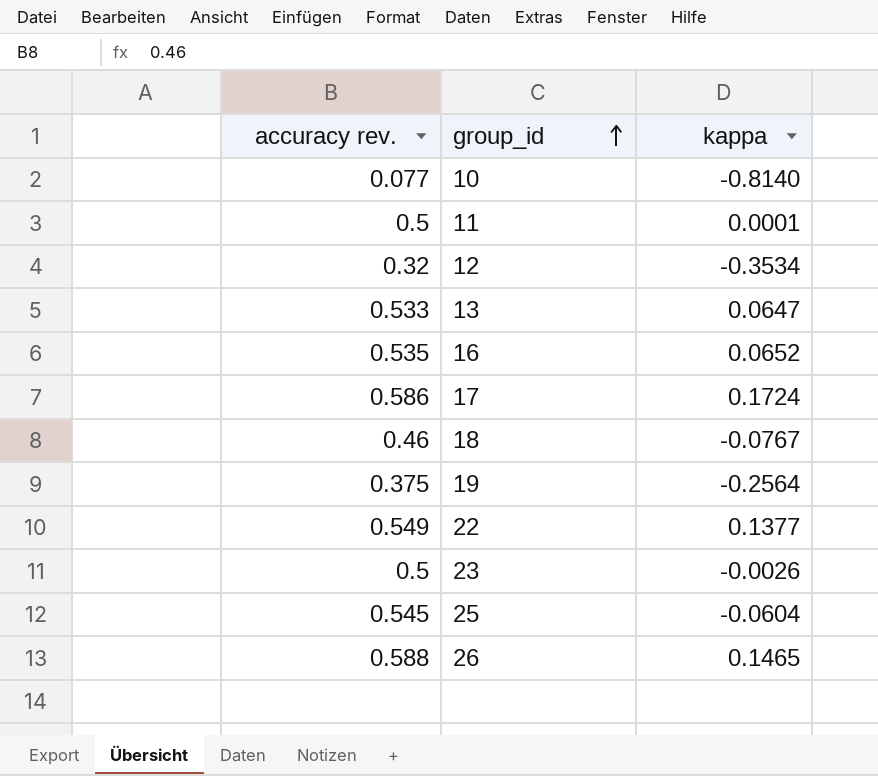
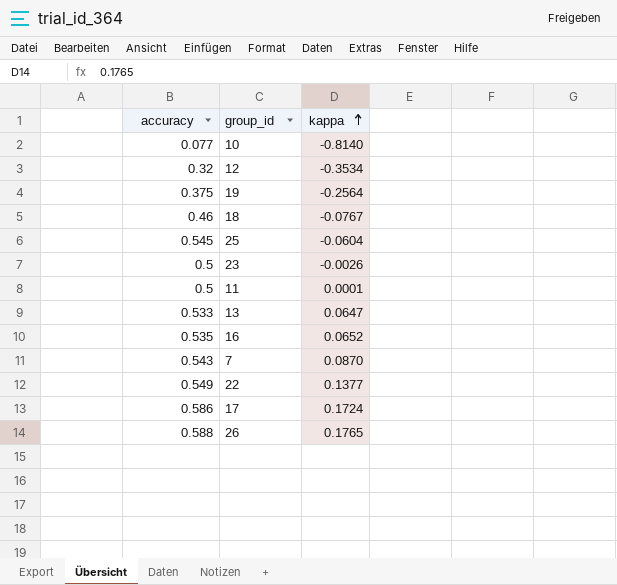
row order: group_id ascending -> kappa ascending
column name: accuracy rev. -> accuracy
row 7: none -> 0.543 | 0.0870
26 | kappa: 0.1465 -> 0.1765

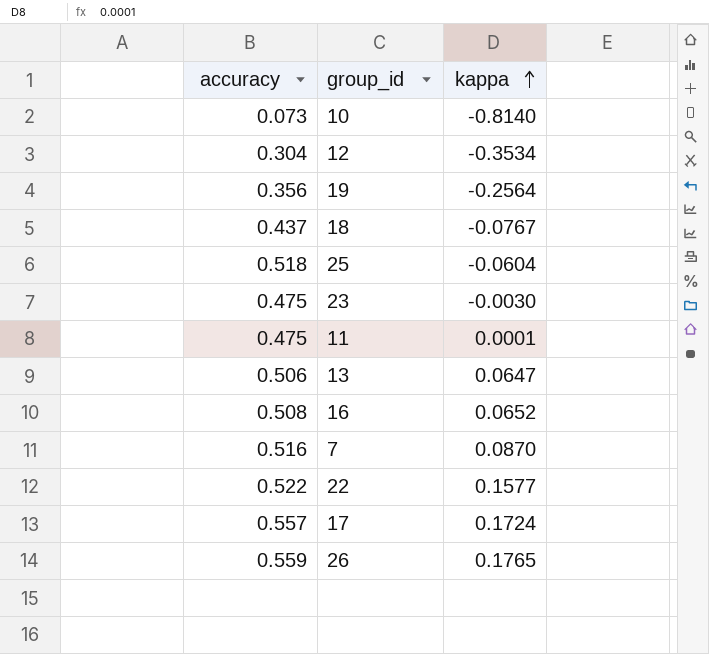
10 | accuracy: 0.077 -> 0.073
12 | accuracy: 0.32 -> 0.304
19 | accuracy: 0.375 -> 0.356
18 | accuracy: 0.46 -> 0.437
25 | accuracy: 0.545 -> 0.518
23 | accuracy: 0.5 -> 0.475
23 | kappa: -0.0026 -> -0.0030
11 | accuracy: 0.5 -> 0.475
13 | accuracy: 0.533 -> 0.506
16 | accuracy: 0.535 -> 0.508
7 | accuracy: 0.543 -> 0.516
22 | accuracy: 0.549 -> 0.522
22 | kappa: 0.1377 -> 0.1577
17 | accuracy: 0.586 -> 0.557
26 | accuracy: 0.588 -> 0.559

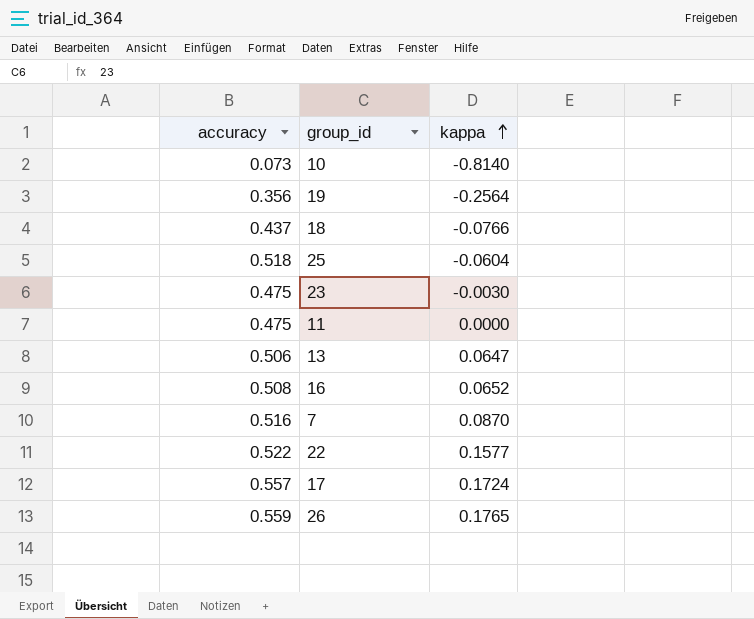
row 12: 0.304 | -0.3534 -> none
18 | kappa: -0.0767 -> -0.0766
11 | kappa: 0.0001 -> 0.0000

